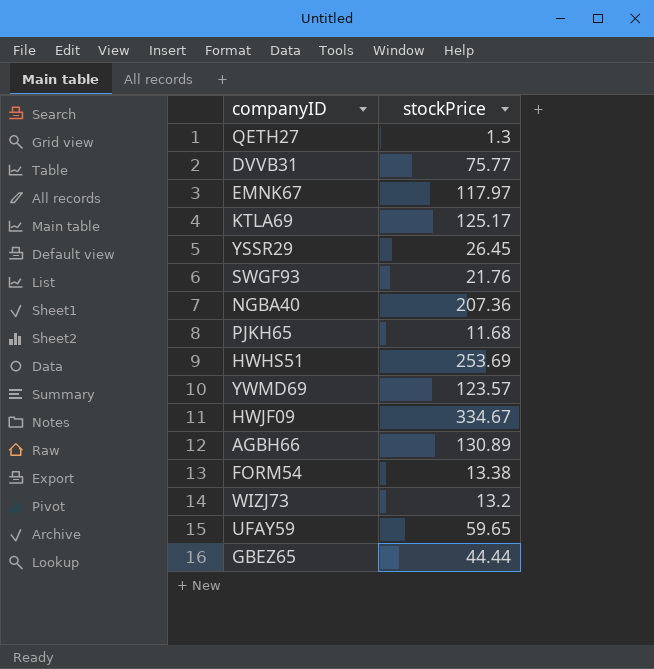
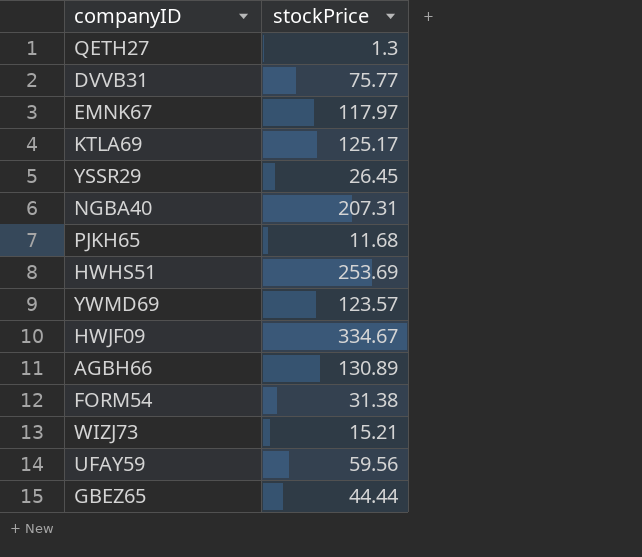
row SWGF93: 21.76 -> none
NGBA40 | stockPrice: 207.36 -> 207.31
FORM54 | stockPrice: 13.38 -> 31.38
WIZJ73 | stockPrice: 13.2 -> 15.21
UFAY59 | stockPrice: 59.65 -> 59.56

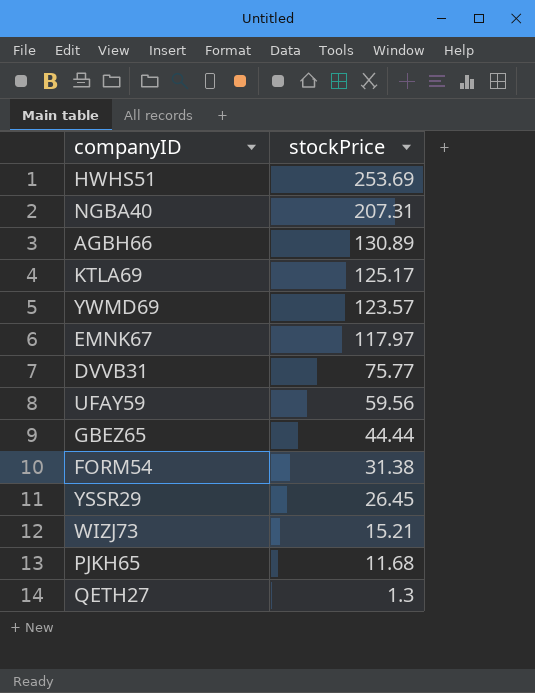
row order: none -> stockPrice descending
row HWJF09: 334.67 -> none

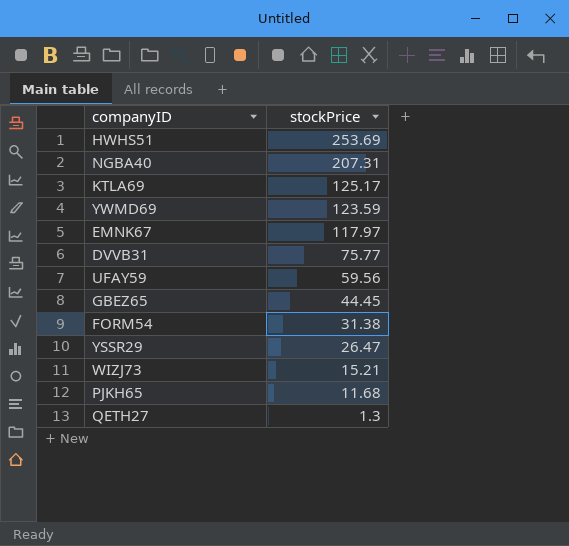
row AGBH66: 130.89 -> none
YWMD69 | stockPrice: 123.57 -> 123.59
GBEZ65 | stockPrice: 44.44 -> 44.45
YSSR29 | stockPrice: 26.45 -> 26.47

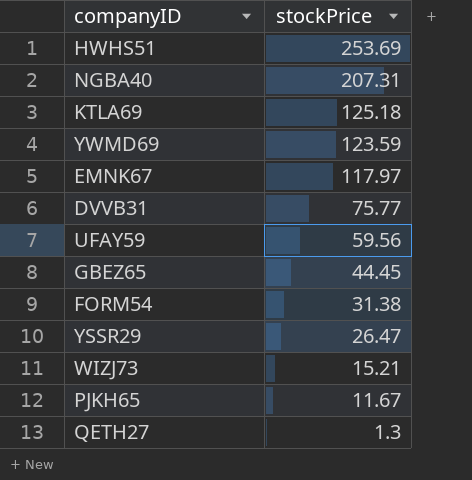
KTLA69 | stockPrice: 125.17 -> 125.18
PJKH65 | stockPrice: 11.68 -> 11.67

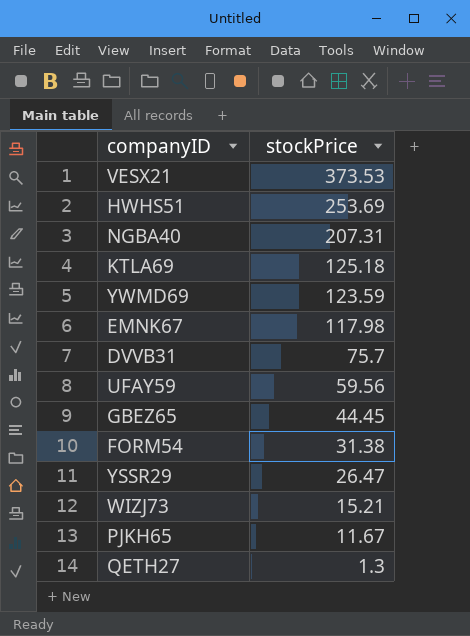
row VESX21: none -> 373.53
EMNK67 | stockPrice: 117.97 -> 117.98
DVVB31 | stockPrice: 75.77 -> 75.7

